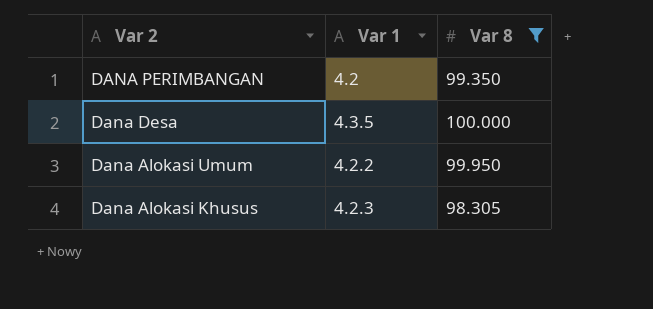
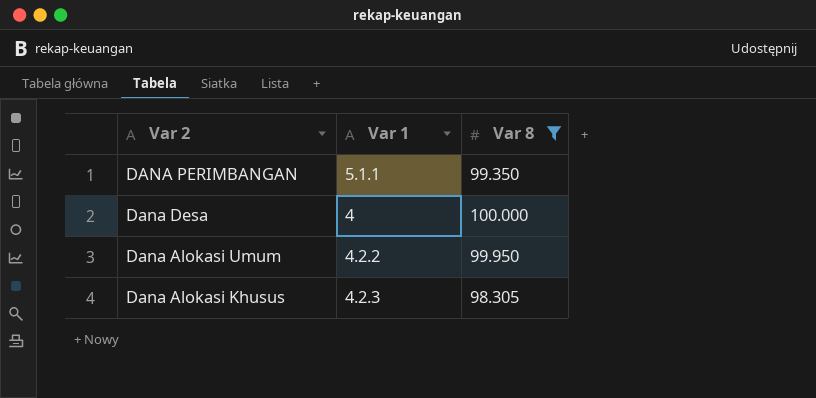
DANA PERIMBANGAN | Var 1: 4.2 -> 5.1.1
Dana Desa | Var 1: 4.3.5 -> 4

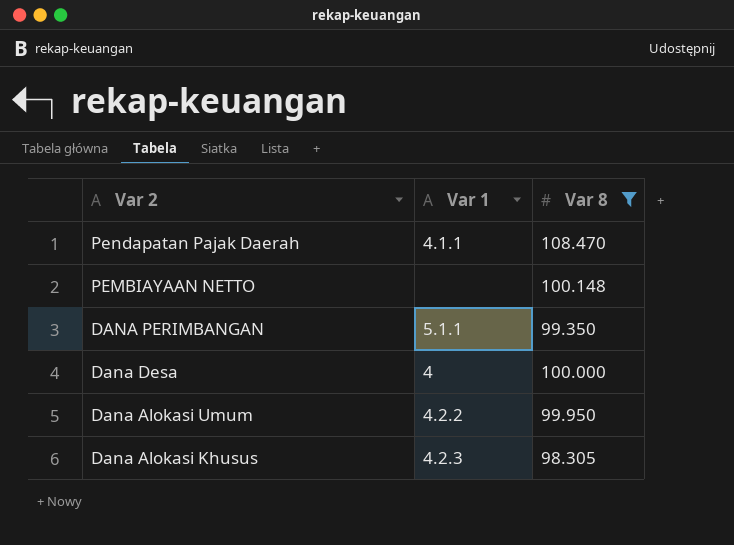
row Pendapatan Pajak Daerah: none -> 4.1.1 | 108.470
row PEMBIAYAAN NETTO: none -> none | 100.148

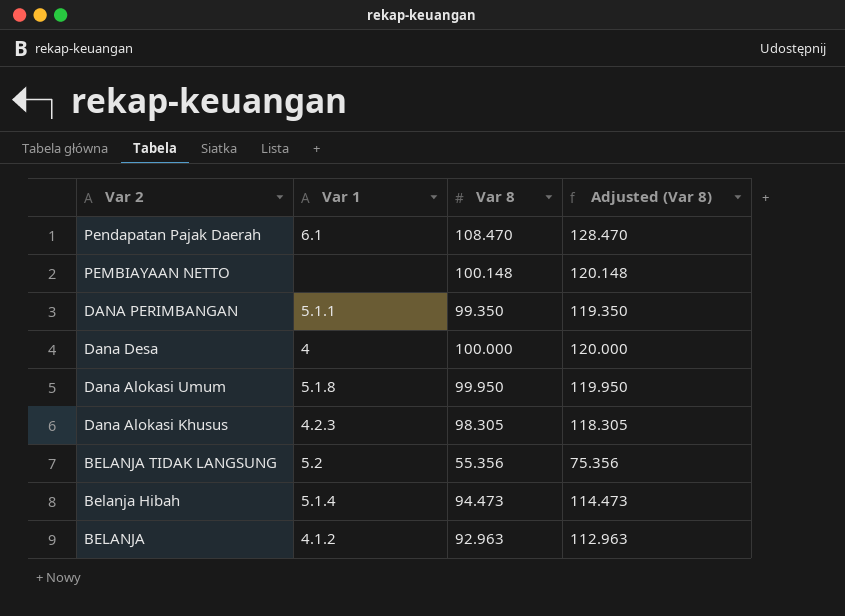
filter: Var 8 >= 98.305 -> none
column Adjusted (Var 8) | formula: none -> [Var 8] + 20
Pendapatan Pajak Daerah | Var 1: 4.1.1 -> 6.1
Dana Alokasi Umum | Var 1: 4.2.2 -> 5.1.8

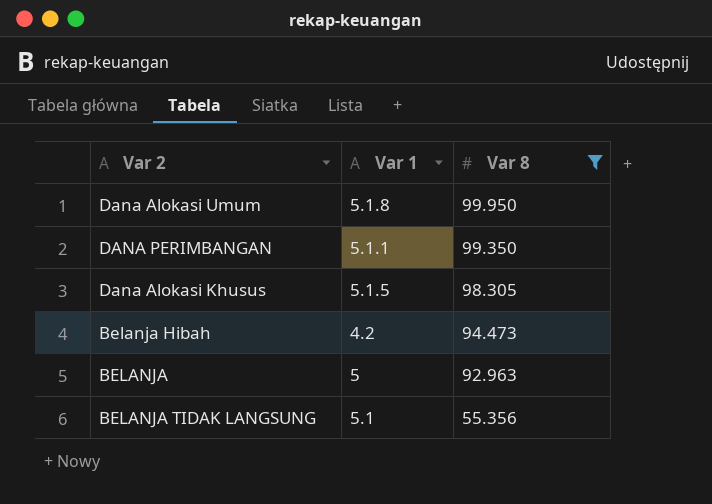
filter: none -> Var 8 <= 99.950
row order: Var 2 descending -> Var 8 descending
column Adjusted (Var 8) | formula: [Var 8] + 20 -> none
Dana Alokasi Khusus | Var 1: 4.2.3 -> 5.1.5
Belanja Hibah | Var 1: 5.1.4 -> 4.2
BELANJA | Var 1: 4.1.2 -> 5
BELANJA TIDAK LANGSUNG | Var 1: 5.2 -> 5.1

